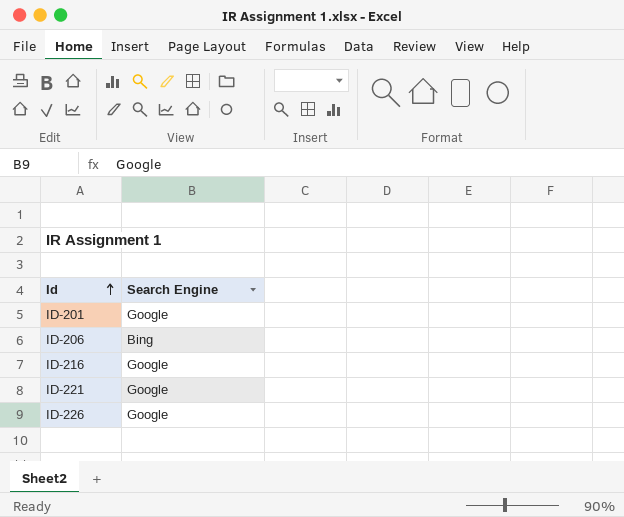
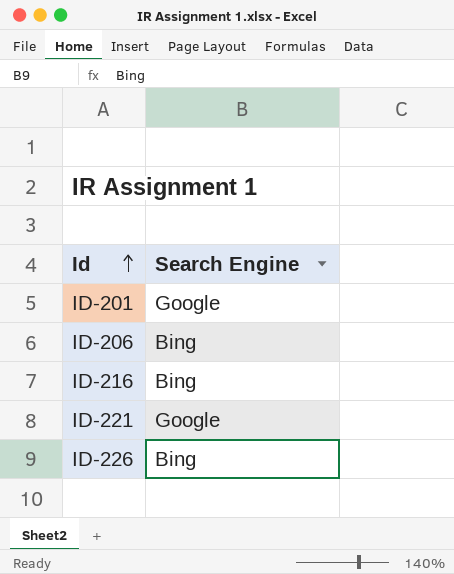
ID-216 | Search Engine: Google -> Bing
ID-226 | Search Engine: Google -> Bing

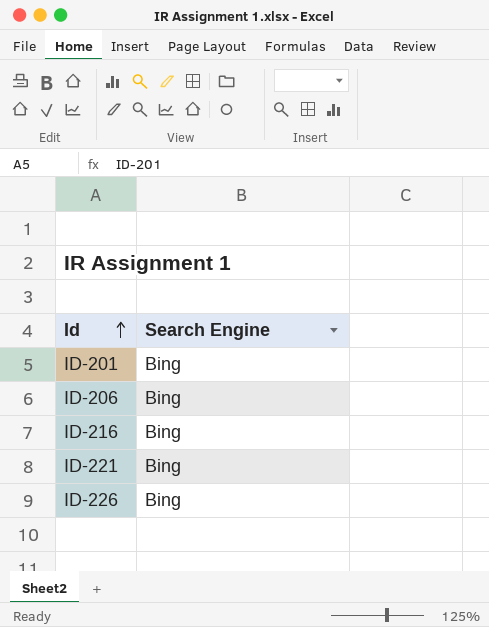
ID-201 | Search Engine: Google -> Bing
ID-221 | Search Engine: Google -> Bing

